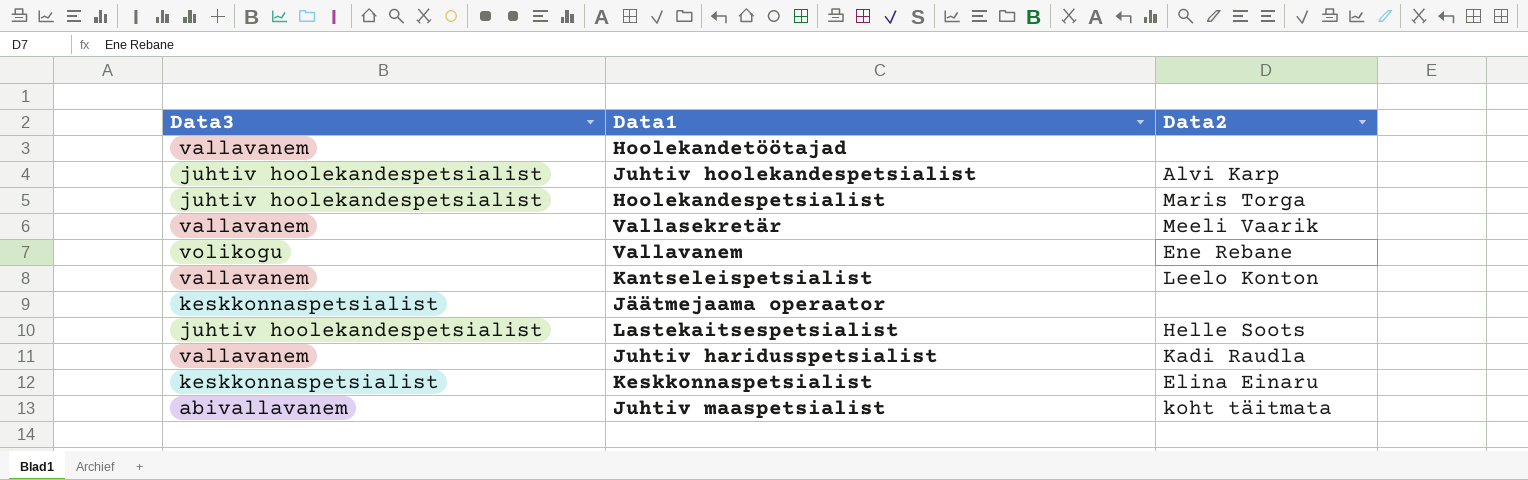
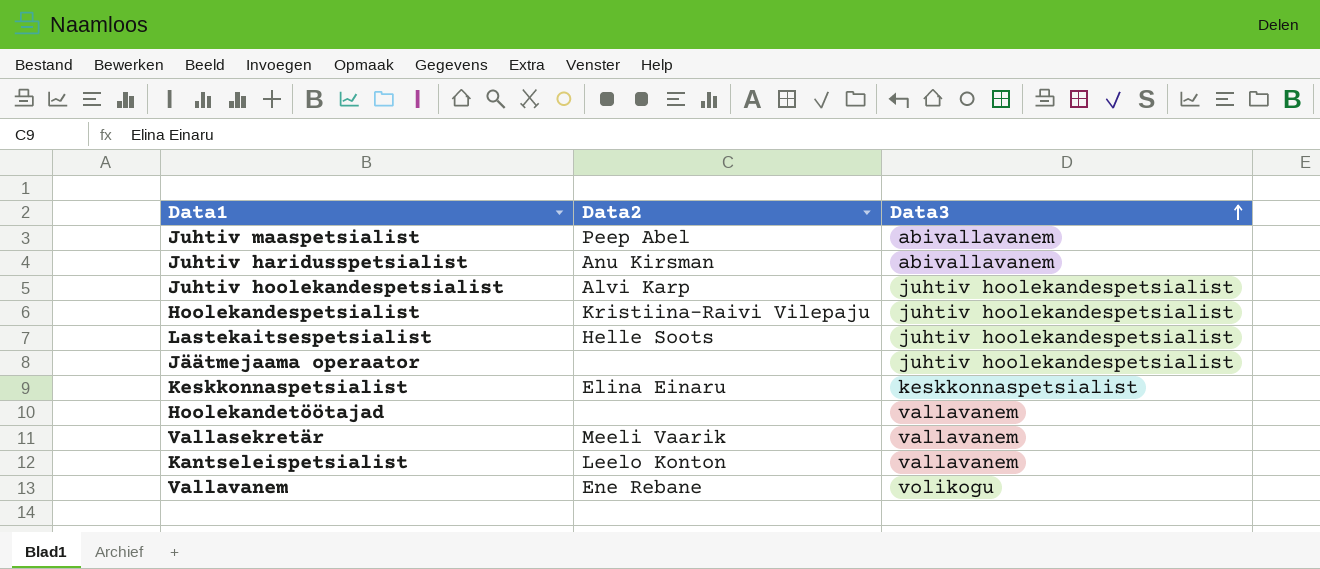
row order: none -> Data3 ascending
column Data3 | position: 1 -> 3
Juhtiv maaspetsialist | Data2: koht täitmata -> Peep Abel
Juhtiv haridusspetsialist | Data2: Kadi Raudla -> Anu Kirsman
Juhtiv haridusspetsialist | Data3: vallavanem -> abivallavanem
Hoolekandespetsialist | Data2: Maris Torga -> Kristiina-Raivi Vilepaju
Jäätmejaama operaator | Data3: keskkonnaspetsialist -> juhtiv hoolekandespetsialist

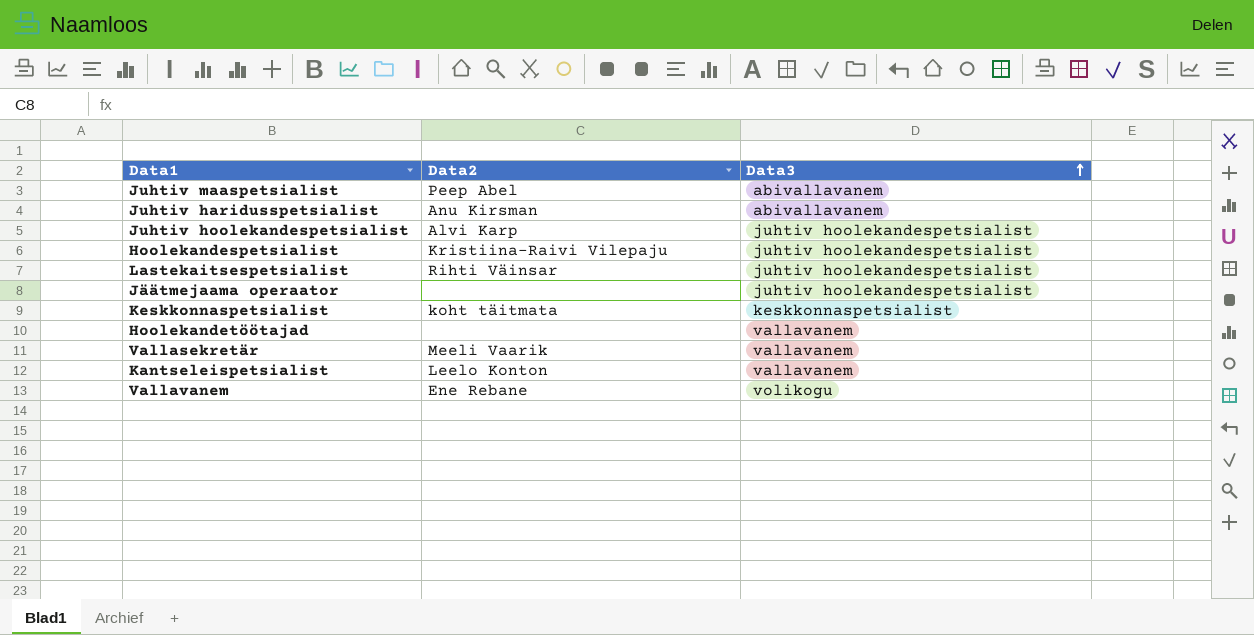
Lastekaitsespetsialist | Data2: Helle Soots -> Rihti Väinsar
Keskkonnaspetsialist | Data2: Elina Einaru -> koht täitmata

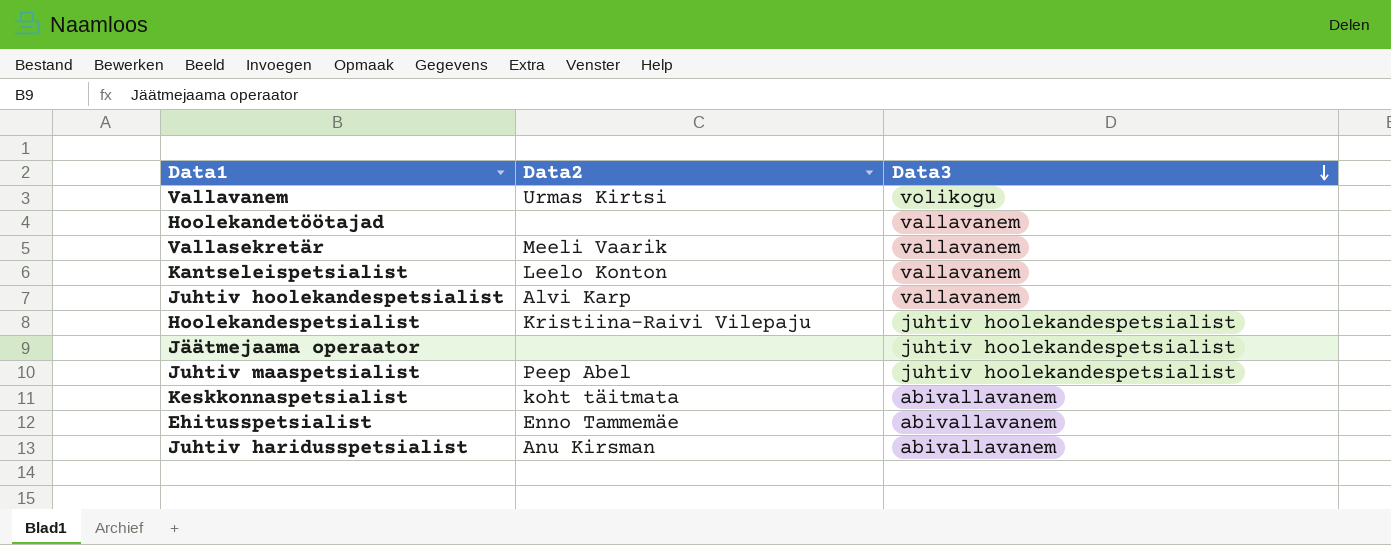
row order: Data3 ascending -> Data3 descending
row Lastekaitsespetsialist: Rihti Väinsar | juhtiv hoolekandespetsialist -> none
Vallavanem | Data2: Ene Rebane -> Urmas Kirtsi
Juhtiv hoolekandespetsialist | Data3: juhtiv hoolekandespetsialist -> vallavanem
Juhtiv maaspetsialist | Data3: abivallavanem -> juhtiv hoolekandespetsialist
Keskkonnaspetsialist | Data3: keskkonnaspetsialist -> abivallavanem
row Ehitusspetsialist: none -> Enno Tammemäe | abivallavanem

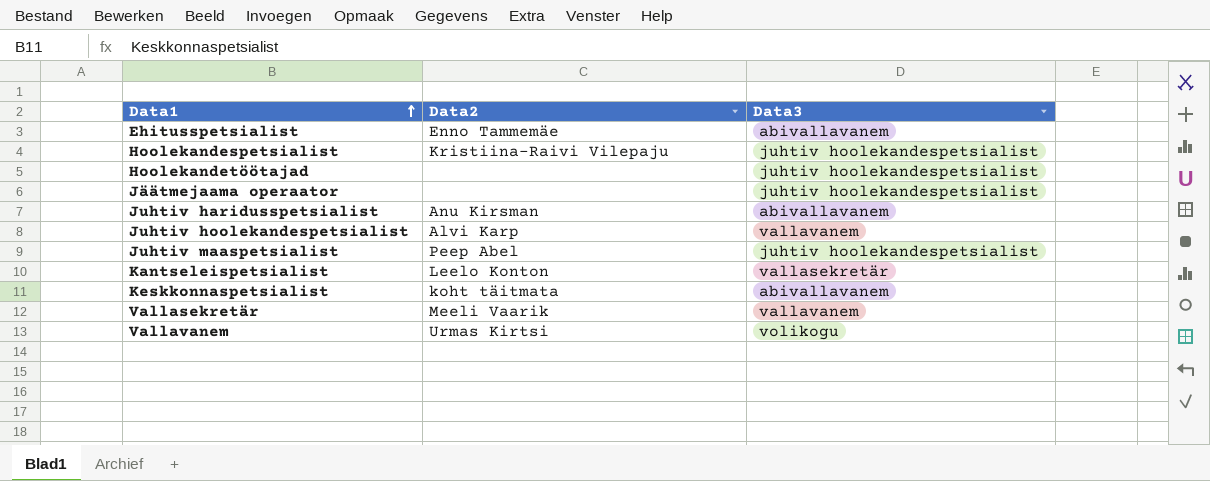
row order: Data3 descending -> Data1 ascending
Hoolekandetöötajad | Data3: vallavanem -> juhtiv hoolekandespetsialist
Kantseleispetsialist | Data3: vallavanem -> vallasekretär

